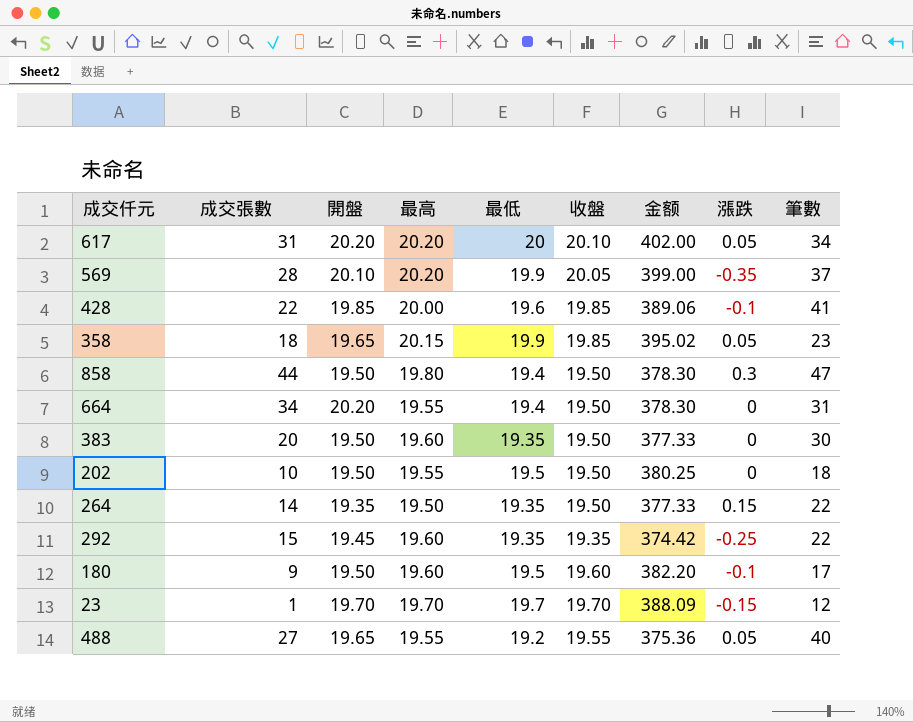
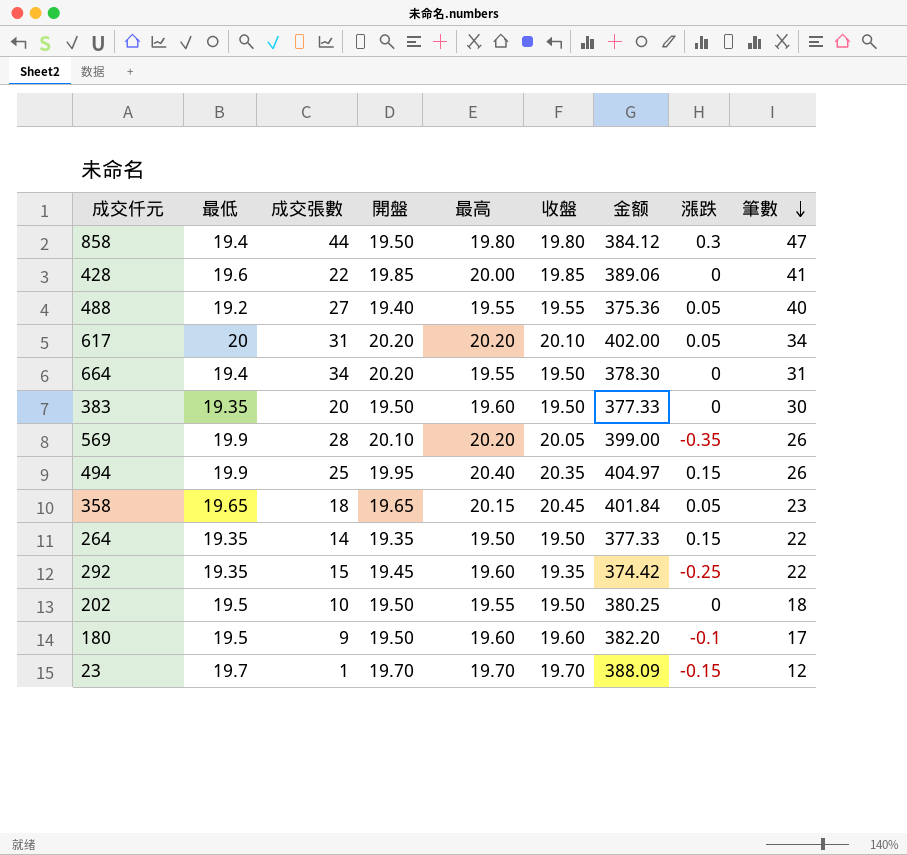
row order: none -> 筆數 descending
column 最低 | position: 5 -> 2
858 | 收盤: 19.50 -> 19.80
858 | 金额: 378.30 -> 384.12
428 | 漲跌: -0.1 -> 0
488 | 開盤: 19.65 -> 19.40
569 | 筆數: 37 -> 26
row 494: none -> 19.9 | 25 | 19.95 | 20.40 | 20.35 | 404.97 | 0.15 | 26
358 | 最低: 19.9 -> 19.65
358 | 收盤: 19.85 -> 20.45
358 | 金额: 395.02 -> 401.84

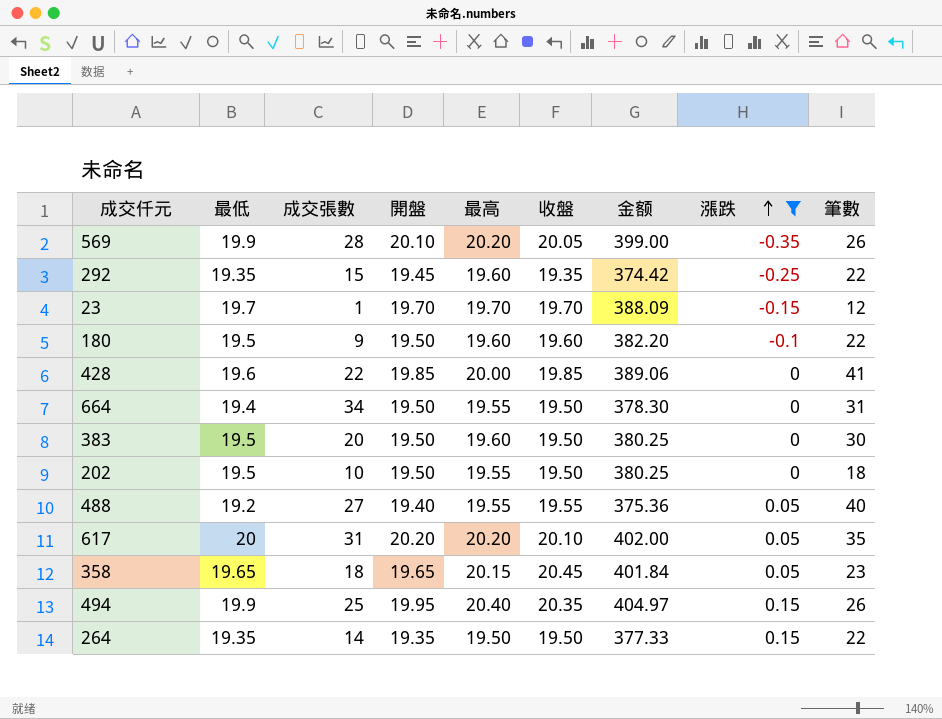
filter: none -> 漲跌 != 0.3
row order: 筆數 descending -> 漲跌 ascending
180 | 筆數: 17 -> 22
664 | 開盤: 20.20 -> 19.50
383 | 最低: 19.35 -> 19.5
383 | 金额: 377.33 -> 380.25
617 | 筆數: 34 -> 35

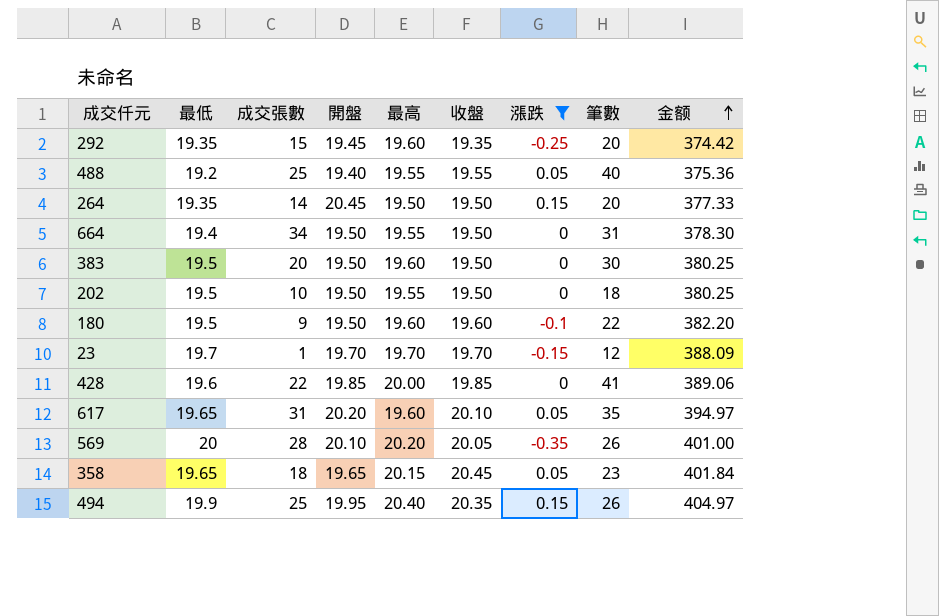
row order: 漲跌 ascending -> 金额 ascending
column 金额 | position: 7 -> 9
292 | 筆數: 22 -> 20
488 | 成交張數: 27 -> 25
264 | 開盤: 19.35 -> 20.45
264 | 筆數: 22 -> 20
617 | 最低: 20 -> 19.65
617 | 最高: 20.20 -> 19.60
617 | 金额: 402.00 -> 394.97
569 | 最低: 19.9 -> 20
569 | 金额: 399.00 -> 401.00

